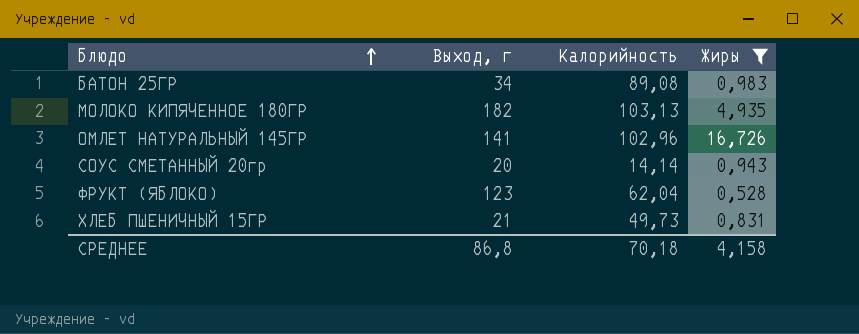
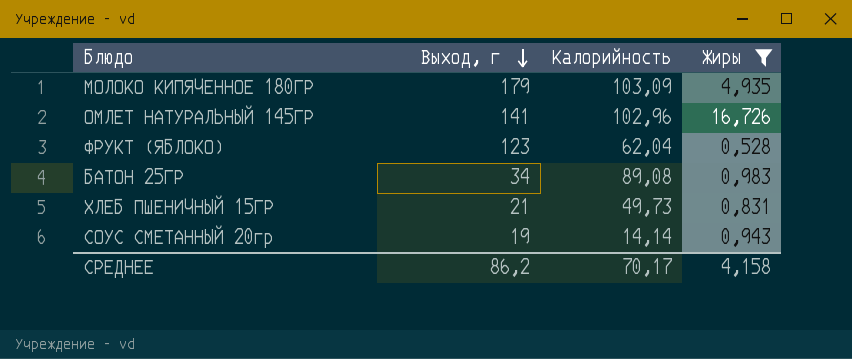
row order: Блюдо ascending -> Выход, г descending
МОЛОКО КИПЯЧЕННОЕ 180ГР | Выход, г: 182 -> 179
МОЛОКО КИПЯЧЕННОЕ 180ГР | Калорийность: 103,13 -> 103,09
СОУС СМЕТАННЫЙ 20гр | Выход, г: 20 -> 19
СРЕДНЕЕ | Выход, г: 86,8 -> 86,2
СРЕДНЕЕ | Калорийность: 70,18 -> 70,17

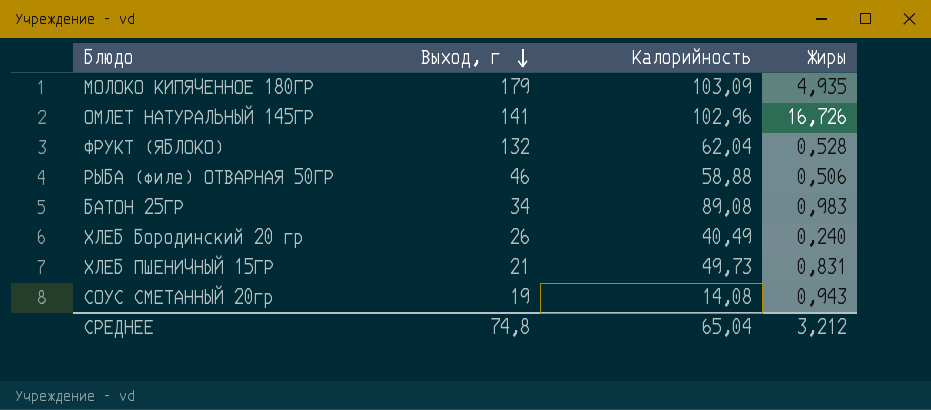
filter: Жиры >= 0,528 -> none
ФРУКТ (ЯБЛОКО) | Выход, г: 123 -> 132
СОУС СМЕТАННЫЙ 20гр | Калорийность: 14,14 -> 14,08
СРЕДНЕЕ | Выход, г: 86,2 -> 74,8
СРЕДНЕЕ | Калорийность: 70,17 -> 65,04
СРЕДНЕЕ | Жиры: 4,158 -> 3,212

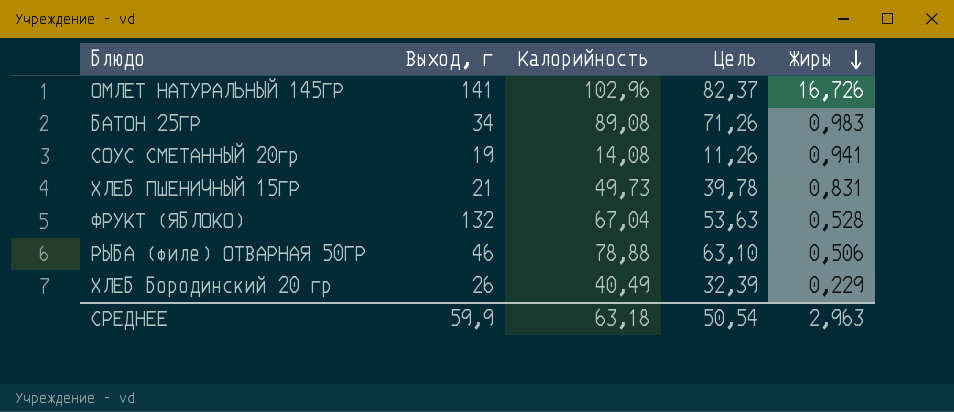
row order: Выход, г descending -> Жиры descending
column Цель | formula: none -> [Калорийность] * 0,8
row МОЛОКО КИПЯЧЕННОЕ 180ГР: 179 | 103,09 | 4,935 -> none
СОУС СМЕТАННЫЙ 20гр | Жиры: 0,943 -> 0,941
ФРУКТ (ЯБЛОКО) | Калорийность: 62,04 -> 67,04
РЫБА (филе) ОТВАРНАЯ 50ГР | Калорийность: 58,88 -> 78,88
ХЛЕБ Бородинский 20 гр | Жиры: 0,240 -> 0,229
СРЕДНЕЕ | Выход, г: 74,8 -> 59,9
СРЕДНЕЕ | Калорийность: 65,04 -> 63,18
СРЕДНЕЕ | Жиры: 3,212 -> 2,963

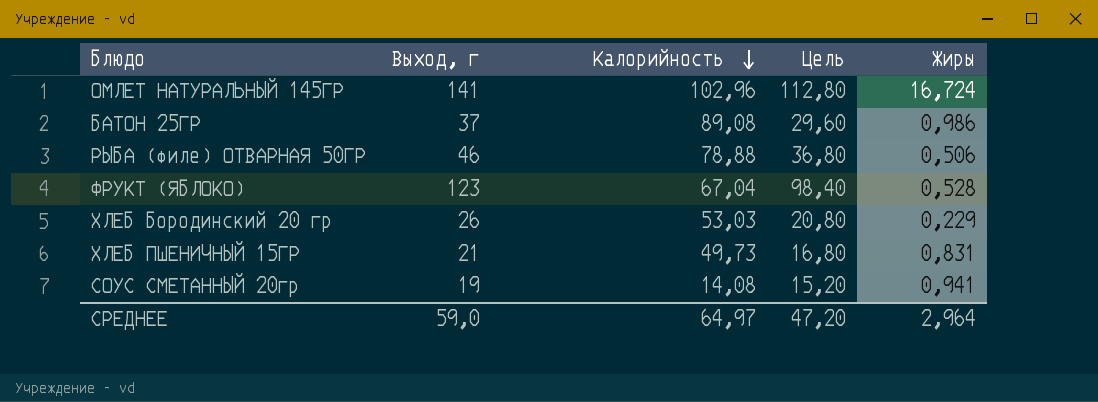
row order: Жиры descending -> Калорийность descending
column Цель | formula: [Калорийность] * 0,8 -> [Выход, г] * 0,8
ОМЛЕТ НАТУРАЛЬНЫЙ 145ГР | Жиры: 16,726 -> 16,724
БАТОН 25ГР | Выход, г: 34 -> 37
БАТОН 25ГР | Жиры: 0,983 -> 0,986
ФРУКТ (ЯБЛОКО) | Выход, г: 132 -> 123
ХЛЕБ Бородинский 20 гр | Калорийность: 40,49 -> 53,03
СРЕДНЕЕ | Выход, г: 59,9 -> 59,0
СРЕДНЕЕ | Калорийность: 63,18 -> 64,97
СРЕДНЕЕ | Цель: 50,54 -> 47,20
СРЕДНЕЕ | Жиры: 2,963 -> 2,964

